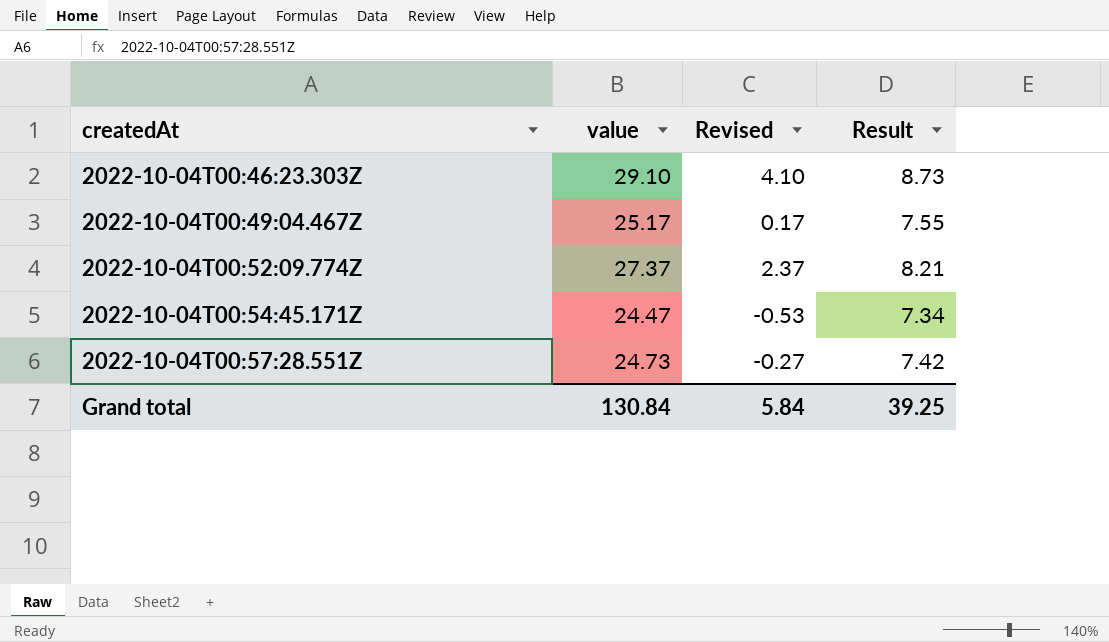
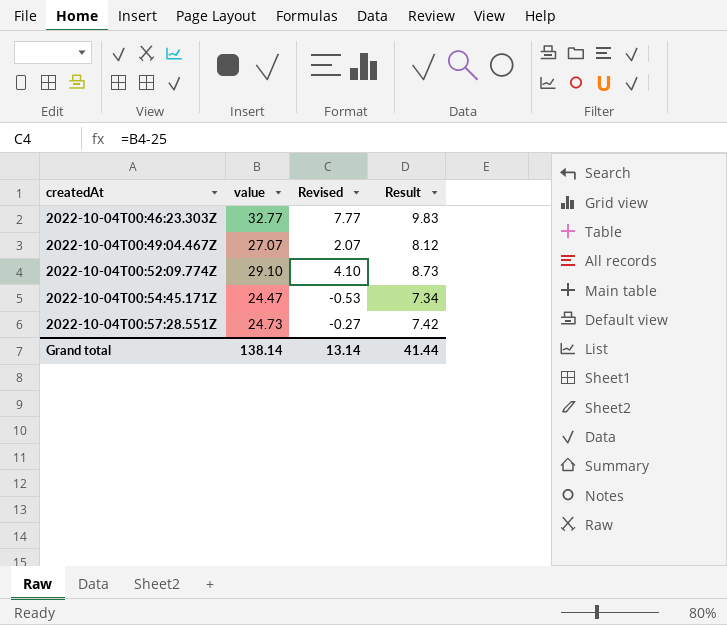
2022-10-04T00:46:23.303Z | value: 29.10 -> 32.77
2022-10-04T00:46:23.303Z | Revised: 4.10 -> 7.77
2022-10-04T00:46:23.303Z | Result: 8.73 -> 9.83
2022-10-04T00:49:04.467Z | value: 25.17 -> 27.07
2022-10-04T00:49:04.467Z | Revised: 0.17 -> 2.07
2022-10-04T00:49:04.467Z | Result: 7.55 -> 8.12
2022-10-04T00:52:09.774Z | value: 27.37 -> 29.10
2022-10-04T00:52:09.774Z | Revised: 2.37 -> 4.10
2022-10-04T00:52:09.774Z | Result: 8.21 -> 8.73
Grand total | value: 130.84 -> 138.14
Grand total | Revised: 5.84 -> 13.14
Grand total | Result: 39.25 -> 41.44

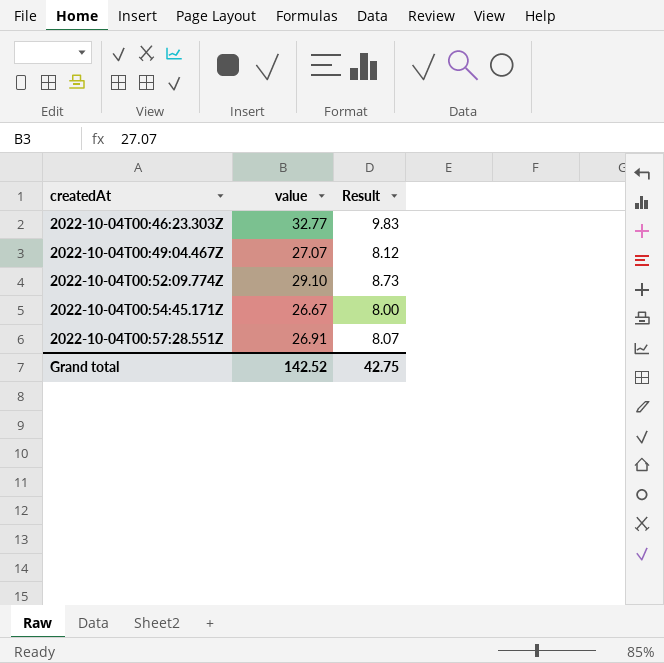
column Revised | formula: [value] - 25 -> none
2022-10-04T00:54:45.171Z | value: 24.47 -> 26.67
2022-10-04T00:54:45.171Z | Result: 7.34 -> 8.00
2022-10-04T00:57:28.551Z | value: 24.73 -> 26.91
2022-10-04T00:57:28.551Z | Result: 7.42 -> 8.07
Grand total | value: 138.14 -> 142.52
Grand total | Result: 41.44 -> 42.75

